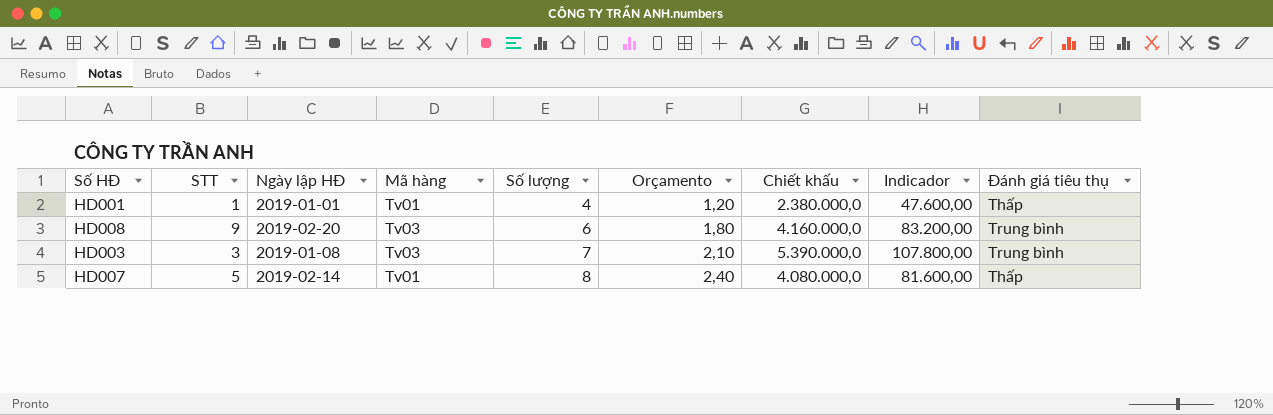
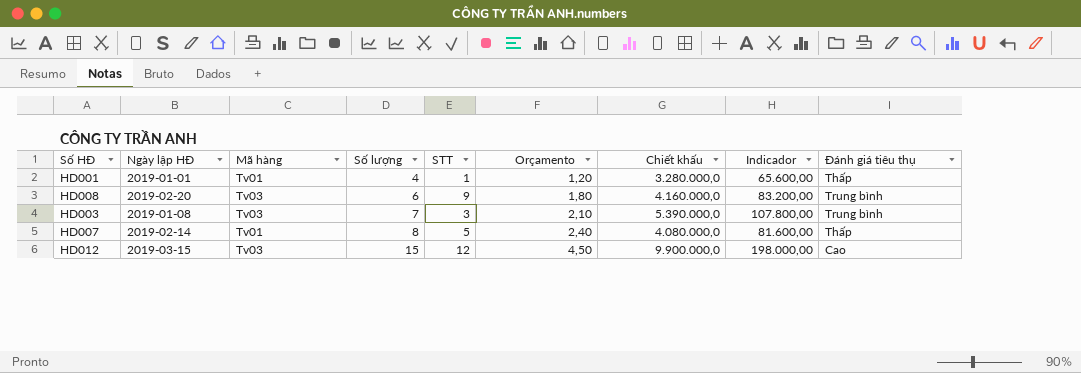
column STT | position: 2 -> 5
HD001 | Chiết khấu: 2.380.000,0 -> 3.280.000,0
HD001 | Indicador: 47.600,00 -> 65.600,00
row HD012: none -> 2019-03-15 | Tv03 | 15 | 12 | 4,50 | 9.900.000,0 | 198.000,00 | Cao

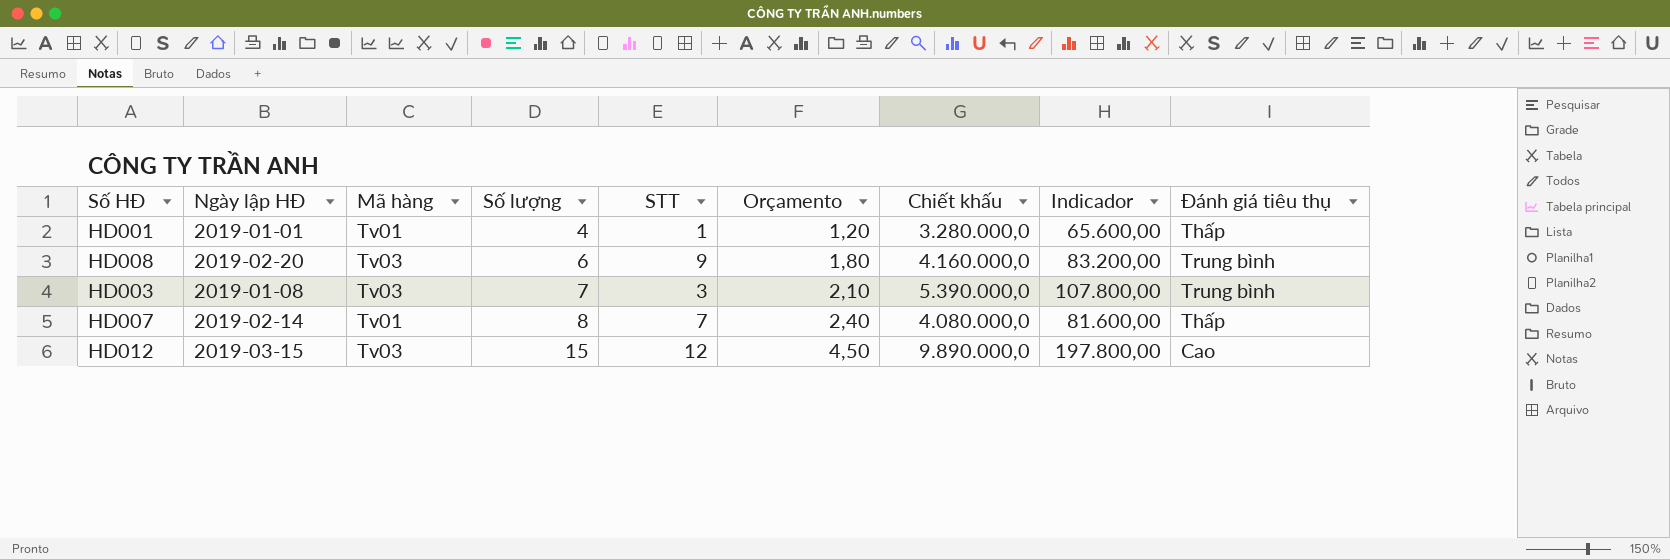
HD007 | STT: 5 -> 7
HD012 | Chiết khấu: 9.900.000,0 -> 9.890.000,0
HD012 | Indicador: 198.000,00 -> 197.800,00

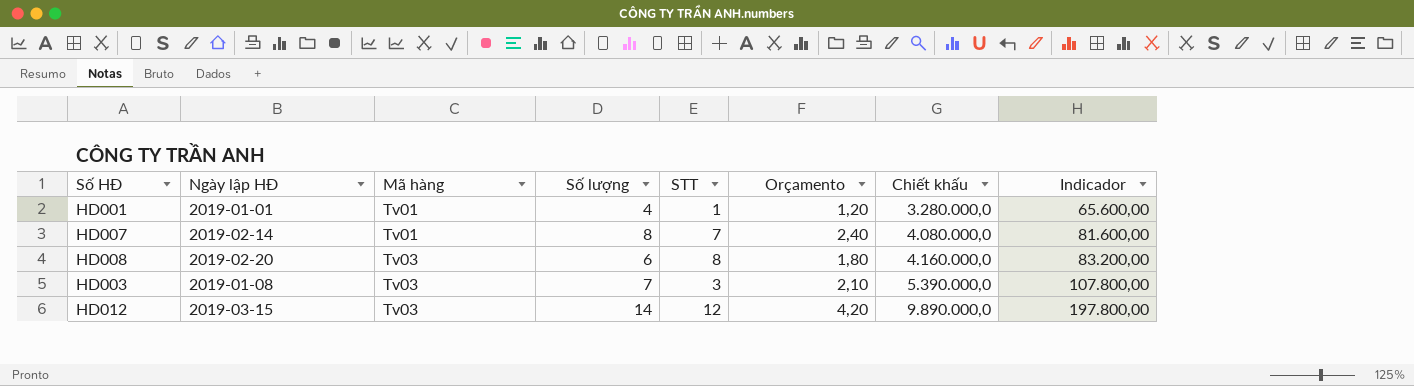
row order: Số lượng ascending -> Mã hàng ascending
column Đánh giá tiêu thụ | position: 9 -> none
HD008 | STT: 9 -> 8
HD012 | Số lượng: 15 -> 14
HD012 | Orçamento: 4,50 -> 4,20

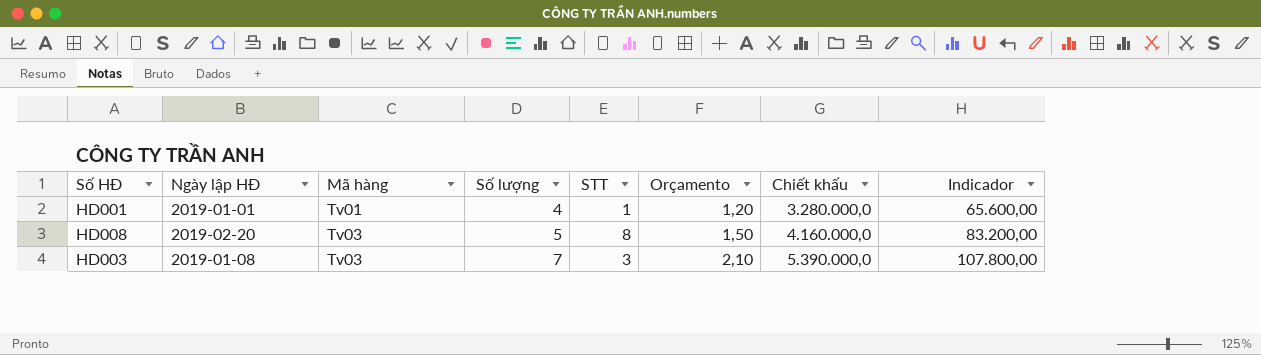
row HD007: 2019-02-14 | Tv01 | 8 | 7 | 2,40 | 4.080.000,0 | 81.600,00 -> none
row HD012: 2019-03-15 | Tv03 | 14 | 12 | 4,20 | 9.890.000,0 | 197.800,00 -> none
HD008 | Số lượng: 6 -> 5
HD008 | Orçamento: 1,80 -> 1,50

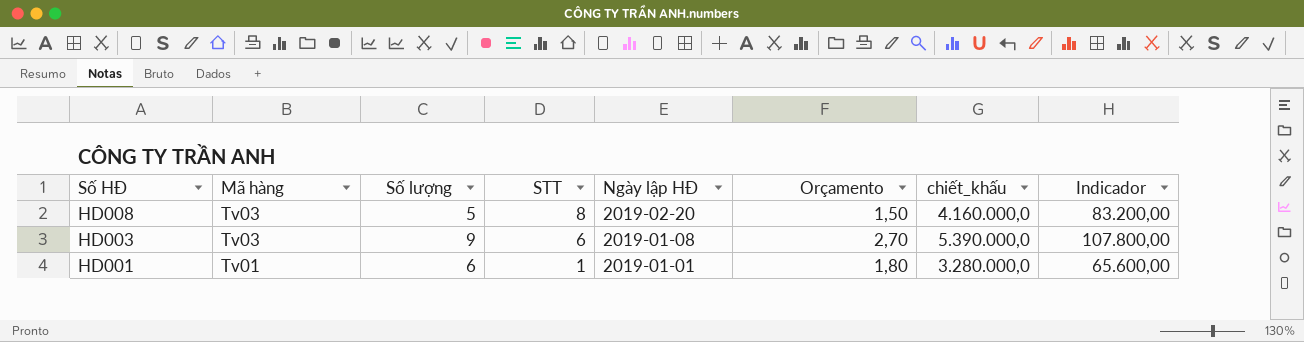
row order: Mã hàng ascending -> Số HĐ descending
column Ngày lập HĐ | position: 2 -> 5
column name: Chiết khấu -> chiết_khấu
HD003 | Số lượng: 7 -> 9
HD003 | STT: 3 -> 6
HD003 | Orçamento: 2,10 -> 2,70
HD001 | Số lượng: 4 -> 6
HD001 | Orçamento: 1,20 -> 1,80

